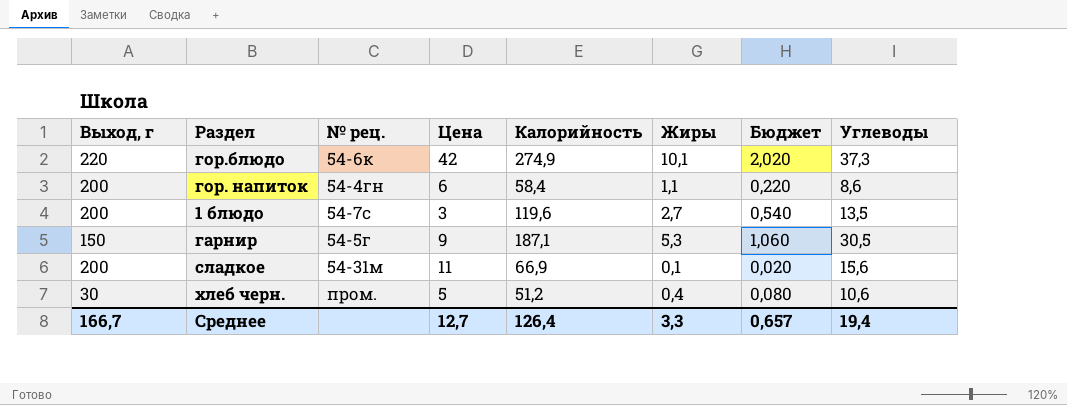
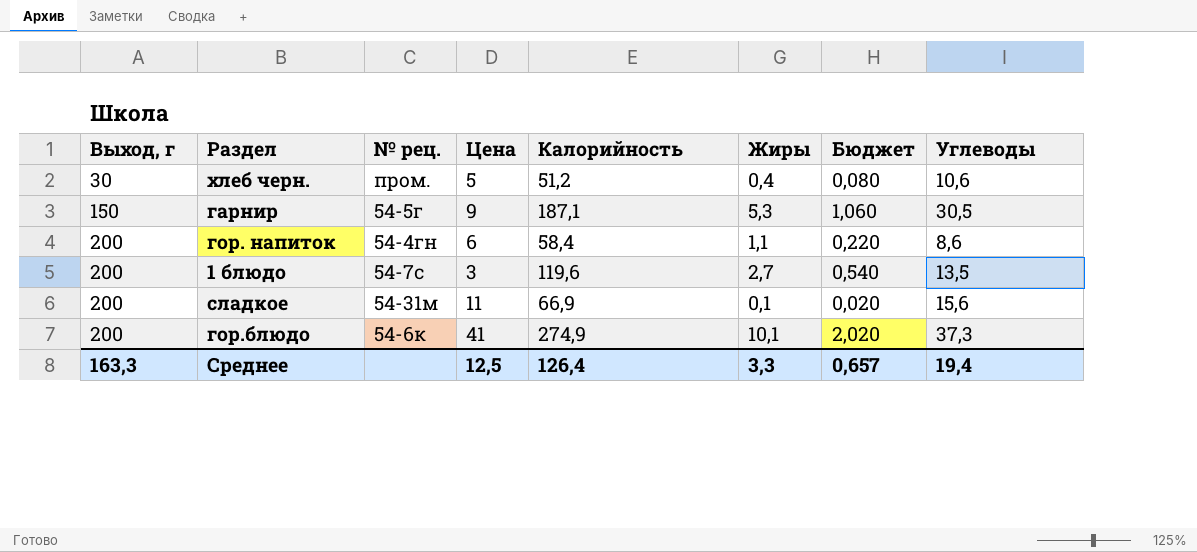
row order: none -> Выход, г ascending
гор.блюдо | Выход, г: 220 -> 200
гор.блюдо | Цена: 42 -> 41
Среднее | Выход, г: 166,7 -> 163,3
Среднее | Цена: 12,7 -> 12,5

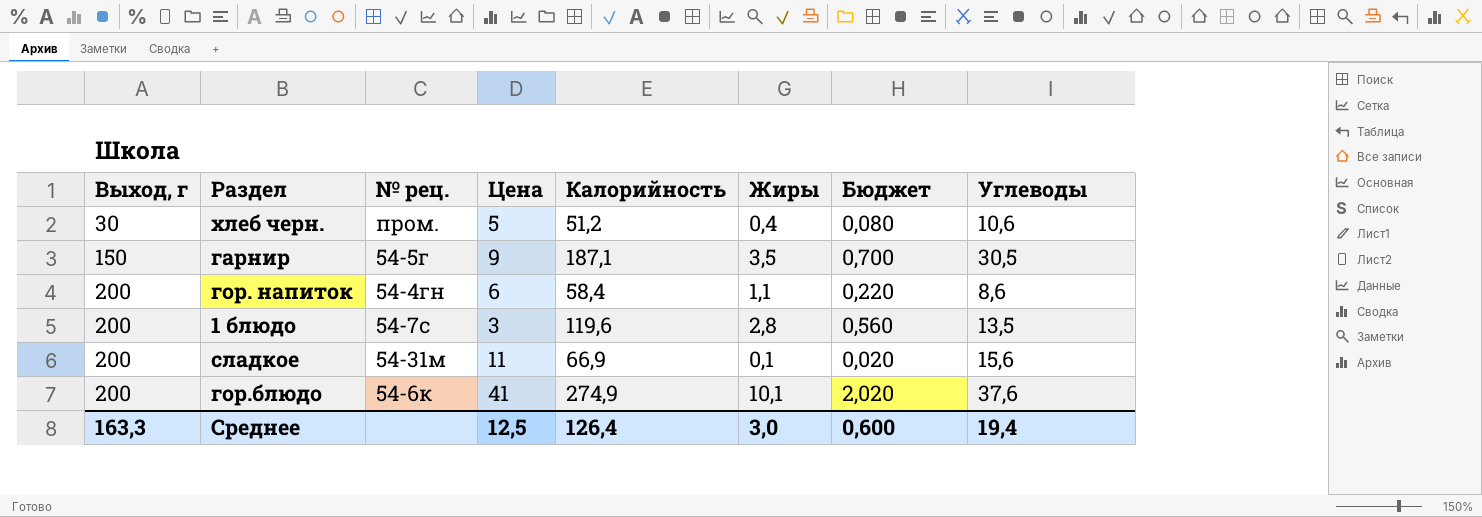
гарнир | Жиры: 5,3 -> 3,5
гарнир | Бюджет: 1,060 -> 0,700
1 блюдо | Жиры: 2,7 -> 2,8
1 блюдо | Бюджет: 0,540 -> 0,560
гор.блюдо | Углеводы: 37,3 -> 37,6
Среднее | Жиры: 3,3 -> 3,0
Среднее | Бюджет: 0,657 -> 0,600

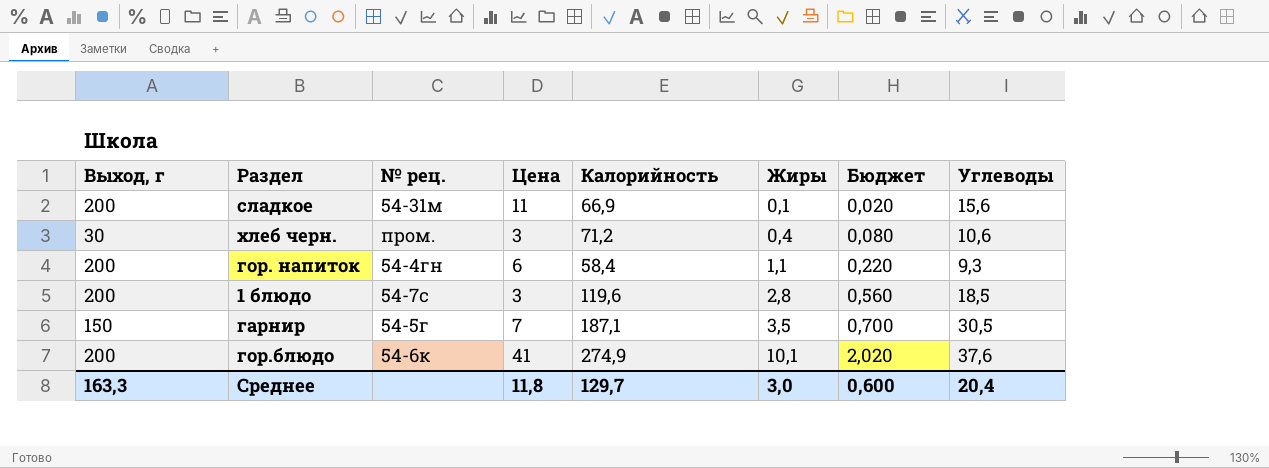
row order: Выход, г ascending -> Жиры ascending
хлеб черн. | Цена: 5 -> 3
хлеб черн. | Калорийность: 51,2 -> 71,2
гор. напиток | Углеводы: 8,6 -> 9,3
1 блюдо | Углеводы: 13,5 -> 18,5
гарнир | Цена: 9 -> 7
Среднее | Цена: 12,5 -> 11,8
Среднее | Калорийность: 126,4 -> 129,7
Среднее | Углеводы: 19,4 -> 20,4

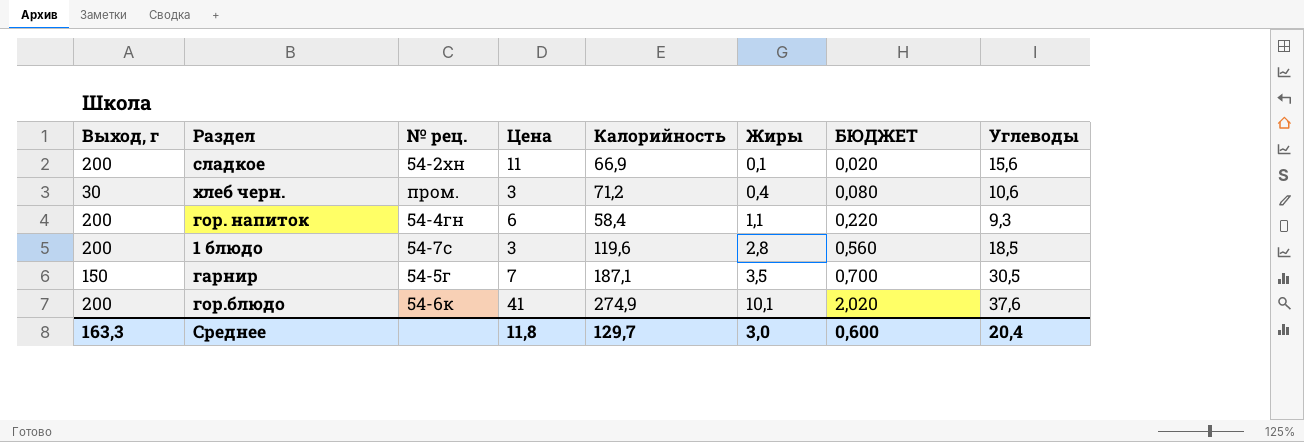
column name: Бюджет -> БЮДЖЕТ
сладкое | № рец.: 54-31м -> 54-2хн

